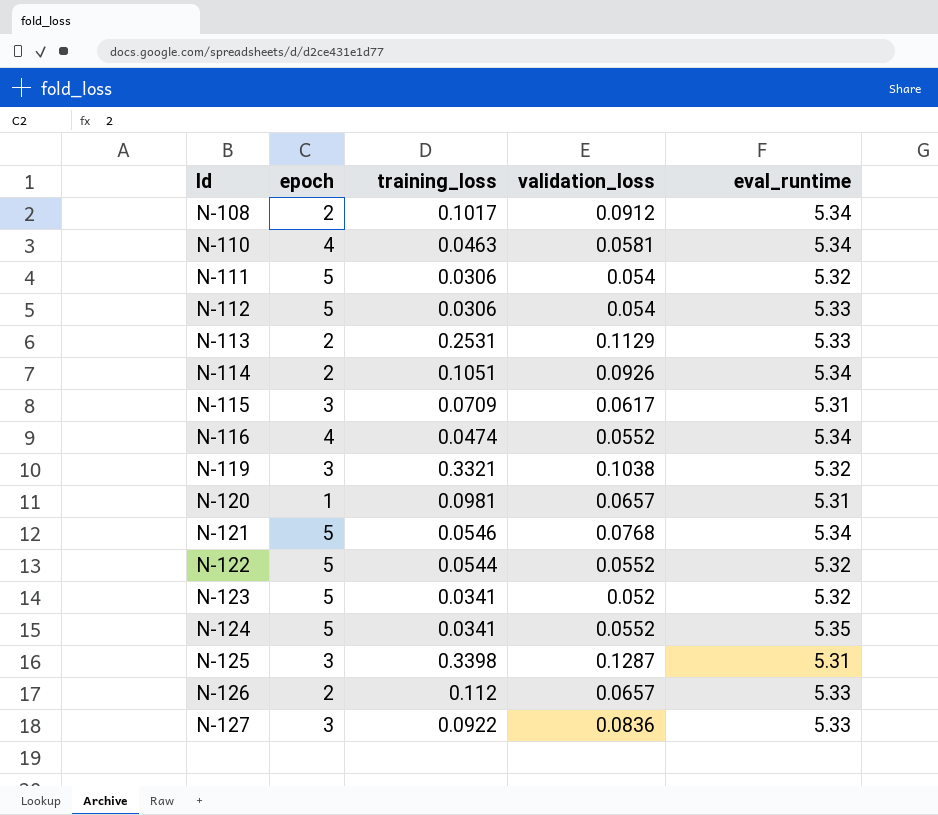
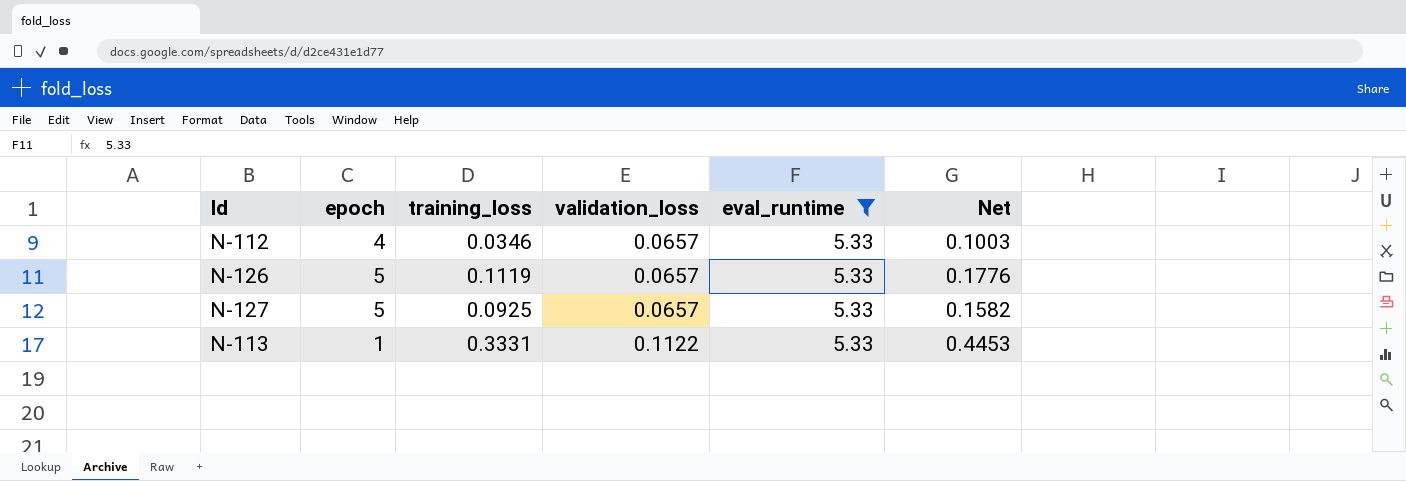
filter: none -> eval_runtime = 5.33
row order: Id ascending -> validation_loss ascending
column Net | formula: none -> [training_loss] + [validation_loss]
N-112 | epoch: 5 -> 4
N-112 | training_loss: 0.0306 -> 0.0346
N-112 | validation_loss: 0.054 -> 0.0657
N-126 | epoch: 2 -> 5
N-126 | training_loss: 0.112 -> 0.1119
N-127 | epoch: 3 -> 5
N-127 | training_loss: 0.0922 -> 0.0925
N-127 | validation_loss: 0.0836 -> 0.0657
N-113 | epoch: 2 -> 1
N-113 | training_loss: 0.2531 -> 0.3331
N-113 | validation_loss: 0.1129 -> 0.1122

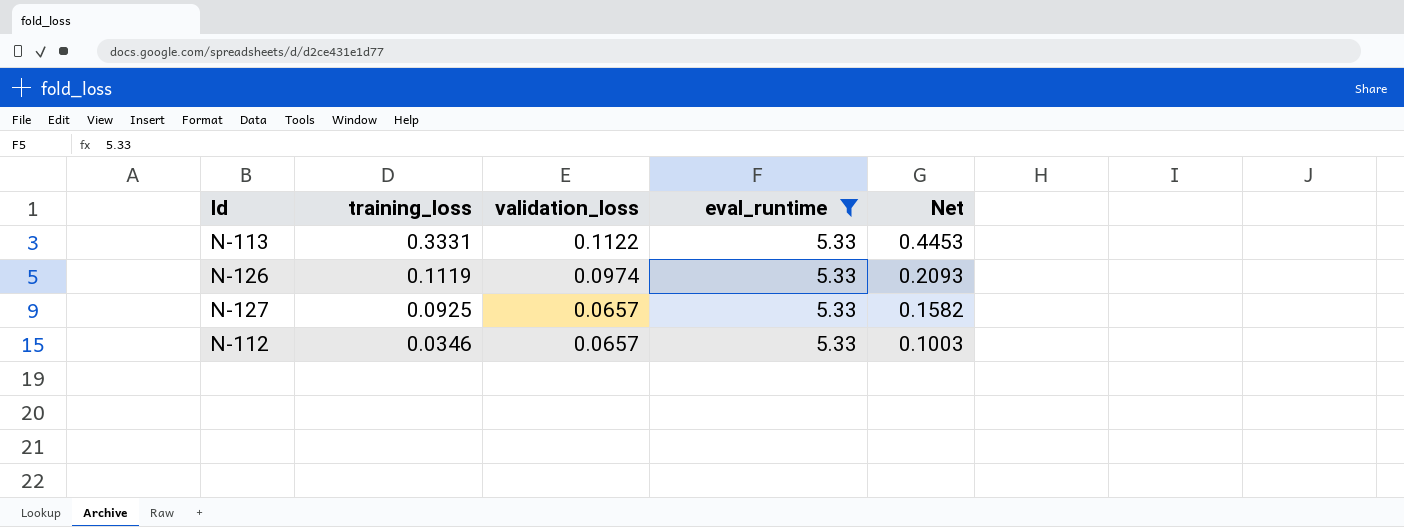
row order: validation_loss ascending -> training_loss descending
column epoch | position: 2 -> none
N-126 | validation_loss: 0.0657 -> 0.0974
N-126 | Net: 0.1776 -> 0.2093

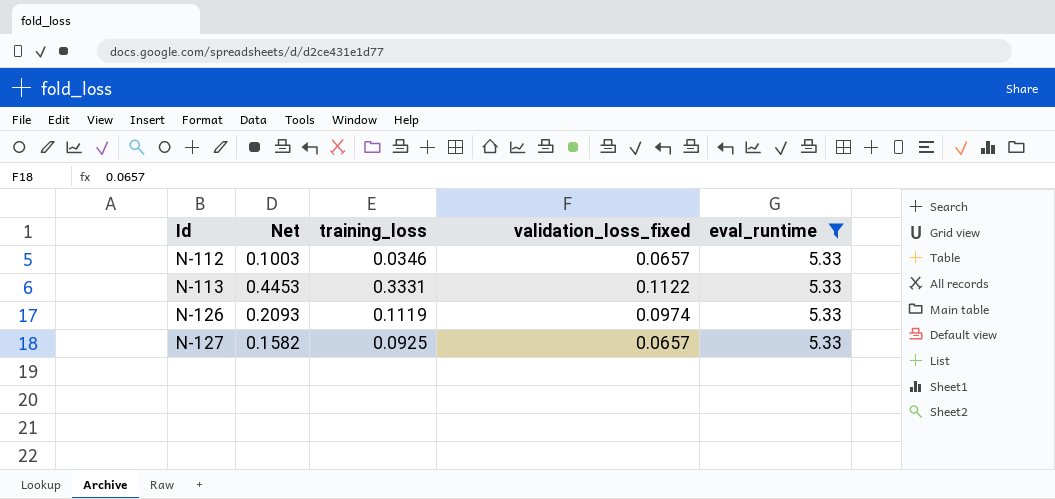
row order: training_loss descending -> Id ascending
column Net | position: 5 -> 2
column name: validation_loss -> validation_loss_fixed

